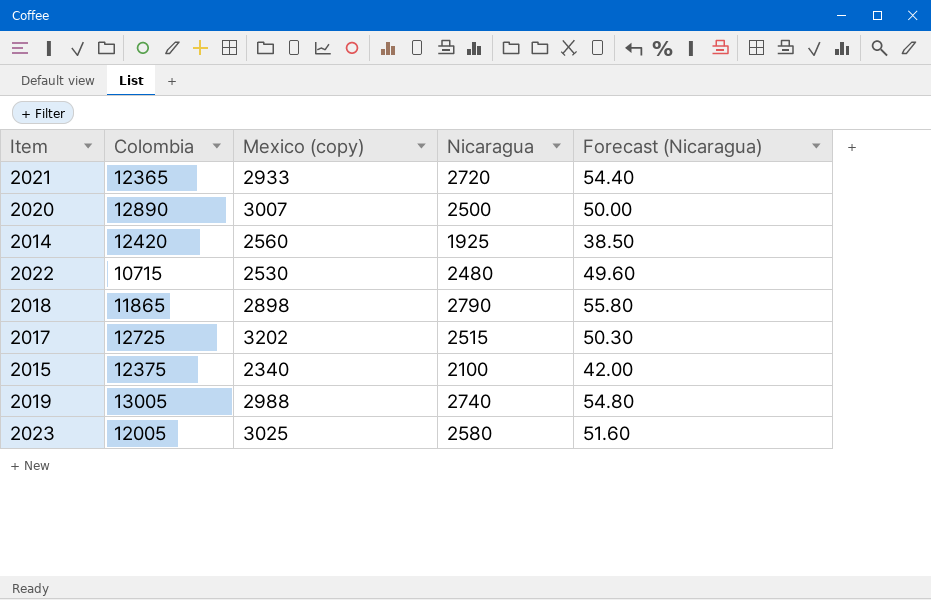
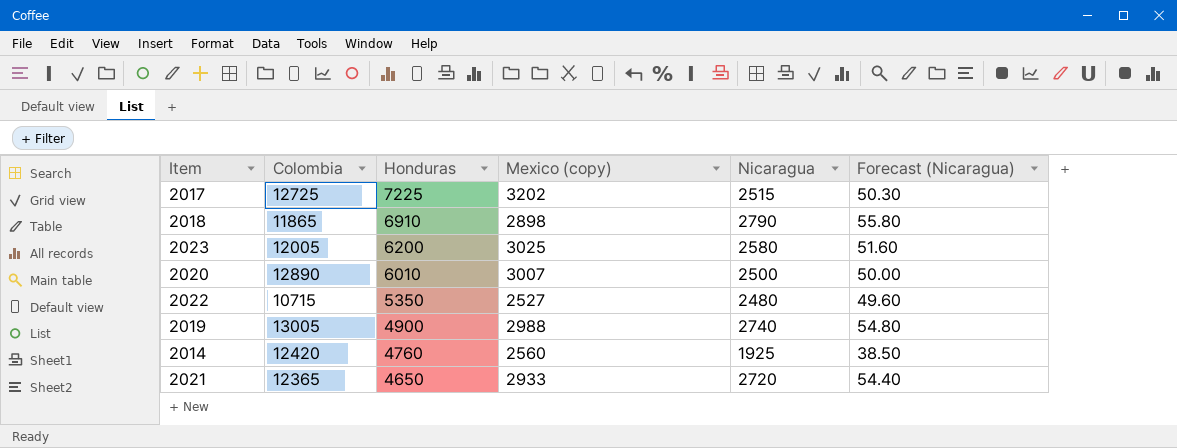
row order: none -> Honduras descending
column Honduras | position: none -> 3
row 2015: 12375 | 2340 | 2100 | 42.00 -> none
2022 | Mexico (copy): 2530 -> 2527

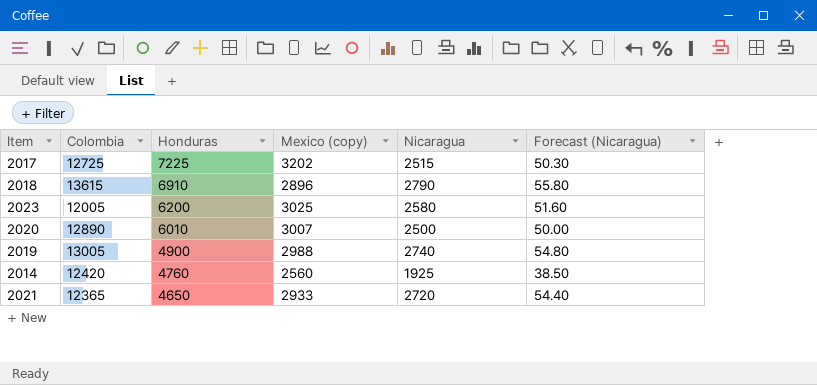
row 2022: 10715 | 5350 | 2527 | 2480 | 49.60 -> none
2018 | Colombia: 11865 -> 13615
2018 | Mexico (copy): 2898 -> 2896

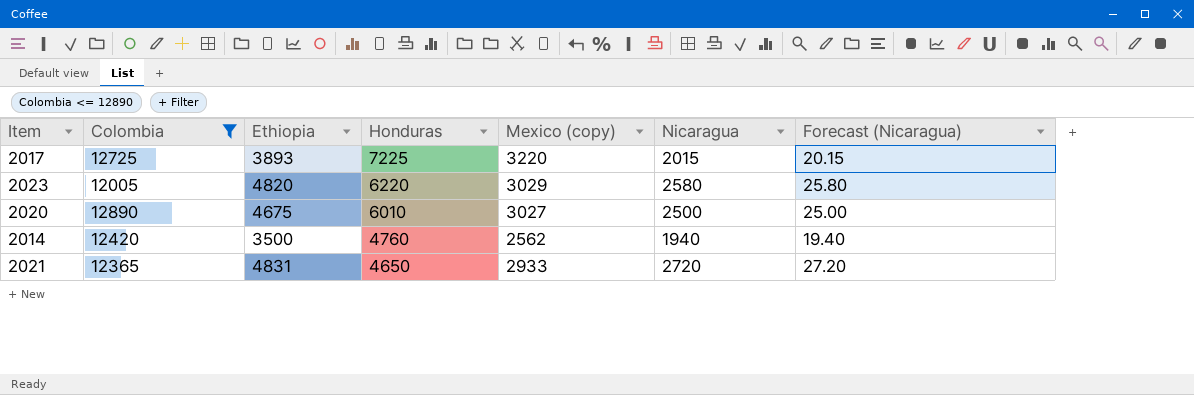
filter: none -> Colombia <= 12890
column Ethiopia | position: none -> 3
column Forecast (Nicaragua) | formula: [Nicaragua] * 0.02 -> [Nicaragua] * 0.01
2017 | Mexico (copy): 3202 -> 3220
2017 | Nicaragua: 2515 -> 2015
2023 | Honduras: 6200 -> 6220
2023 | Mexico (copy): 3025 -> 3029
2020 | Mexico (copy): 3007 -> 3027
2014 | Mexico (copy): 2560 -> 2562
2014 | Nicaragua: 1925 -> 1940

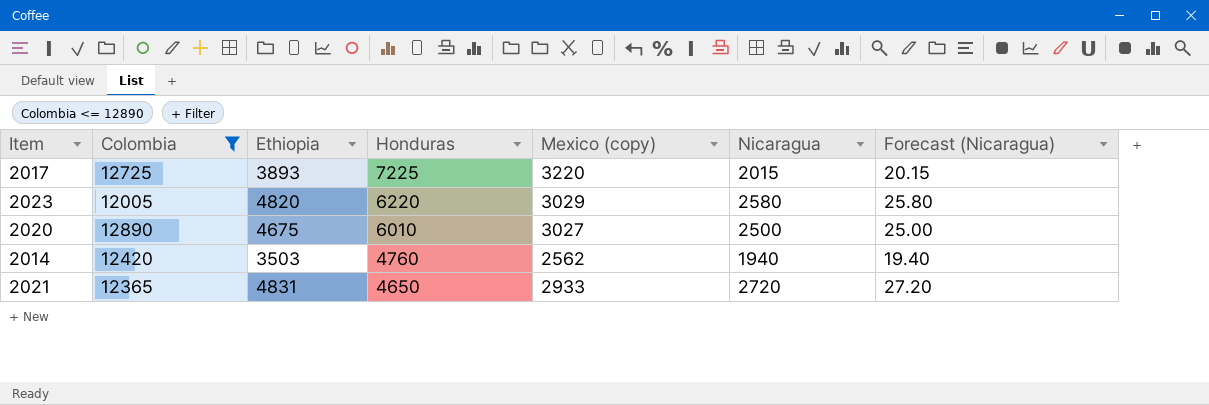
2014 | Ethiopia: 3500 -> 3503

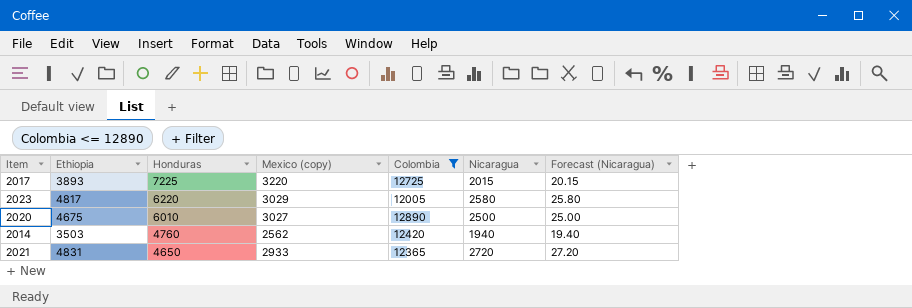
column Colombia | position: 2 -> 5
2023 | Ethiopia: 4820 -> 4817

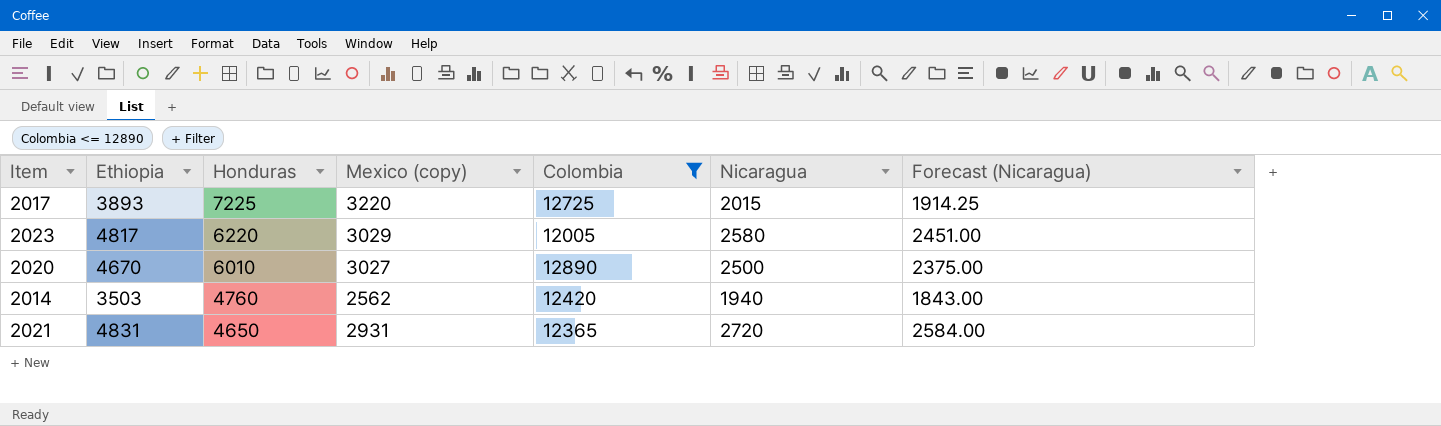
column Forecast (Nicaragua) | formula: [Nicaragua] * 0.01 -> [Nicaragua] * 0.95
2020 | Ethiopia: 4675 -> 4670
2021 | Mexico (copy): 2933 -> 2931

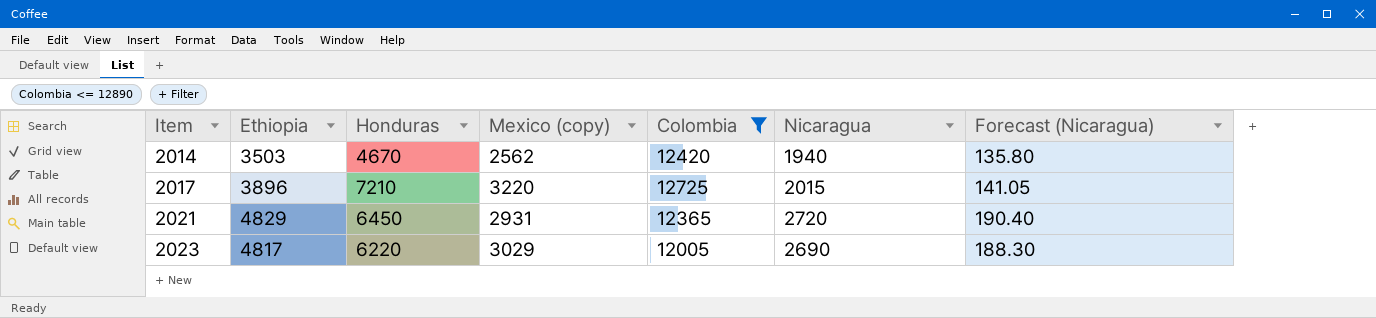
row order: Honduras descending -> Item ascending
column Forecast (Nicaragua) | formula: [Nicaragua] * 0.95 -> [Nicaragua] * 0.07
row 2020: 4670 | 6010 | 3027 | 12890 | 2500 | 2375.00 -> none
2014 | Honduras: 4760 -> 4670
2017 | Ethiopia: 3893 -> 3896
2017 | Honduras: 7225 -> 7210
2021 | Ethiopia: 4831 -> 4829
2021 | Honduras: 4650 -> 6450
2023 | Nicaragua: 2580 -> 2690

